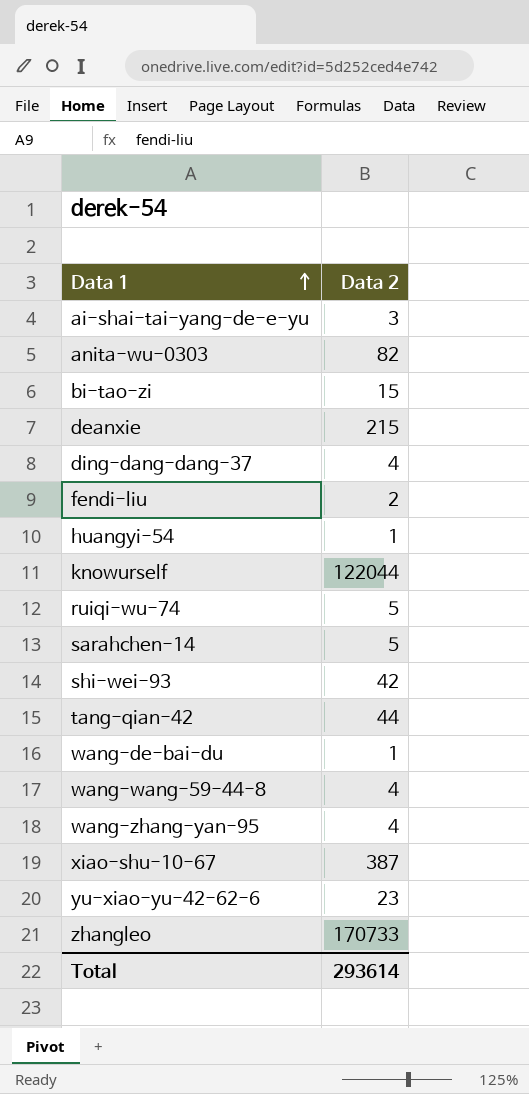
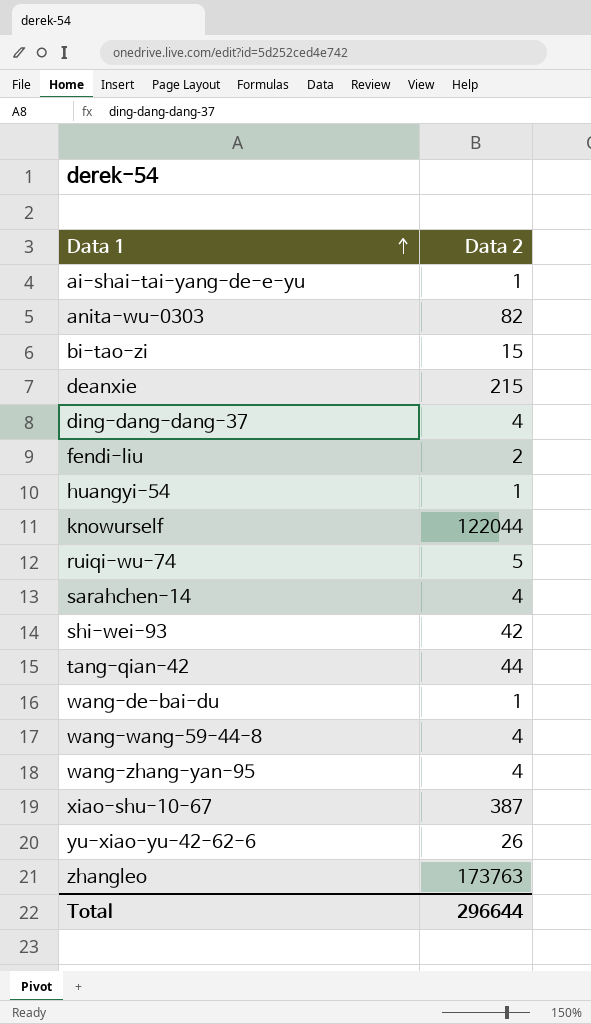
ai-shai-tai-yang-de-e-yu | Data 2: 3 -> 1
sarahchen-14 | Data 2: 5 -> 4
yu-xiao-yu-42-62-6 | Data 2: 23 -> 26
zhangleo | Data 2: 170733 -> 173763
Total | Data 2: 293614 -> 296644

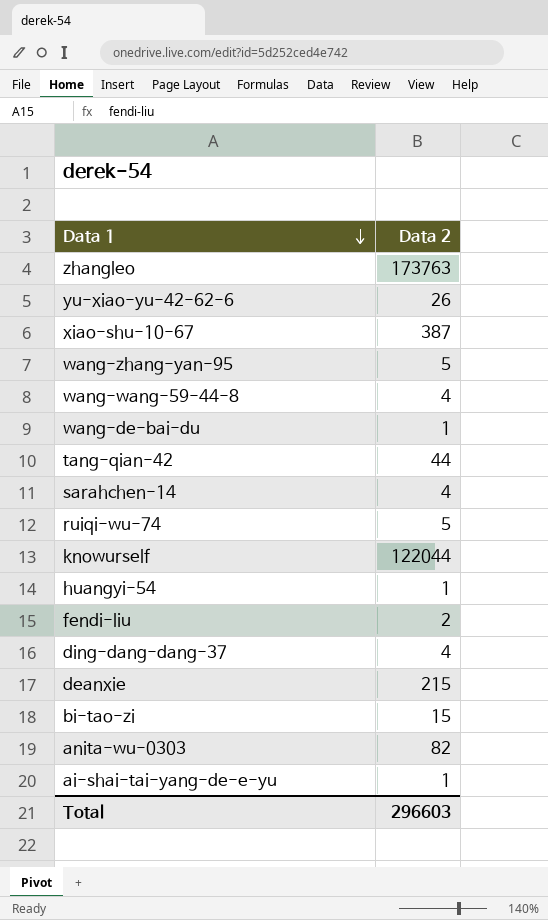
row order: Data 1 ascending -> Data 1 descending
row shi-wei-93: 42 -> none
wang-zhang-yan-95 | Data 2: 4 -> 5
Total | Data 2: 296644 -> 296603

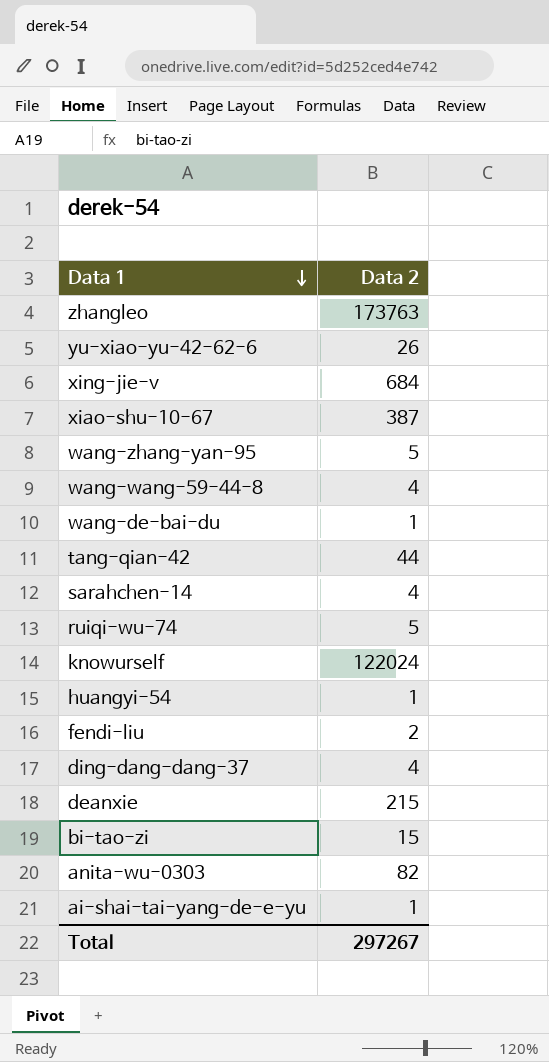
row xing-jie-v: none -> 684
knowurself | Data 2: 122044 -> 122024
Total | Data 2: 296603 -> 297267

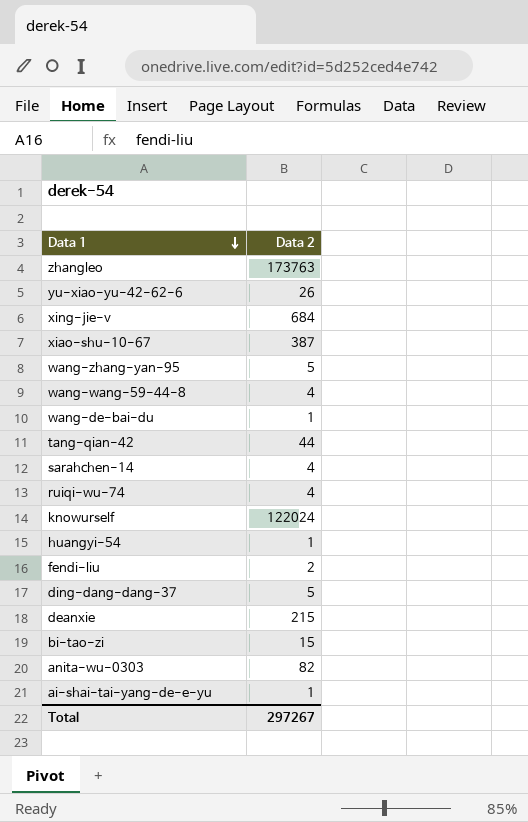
ruiqi-wu-74 | Data 2: 5 -> 4
ding-dang-dang-37 | Data 2: 4 -> 5

